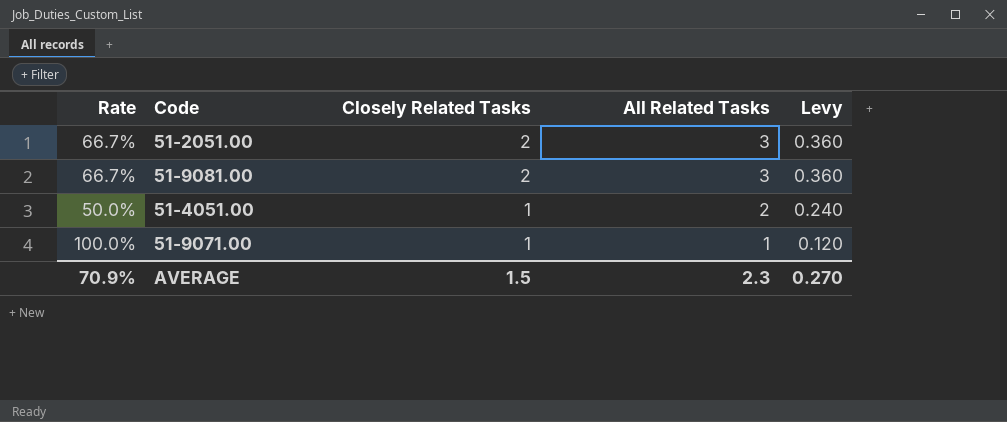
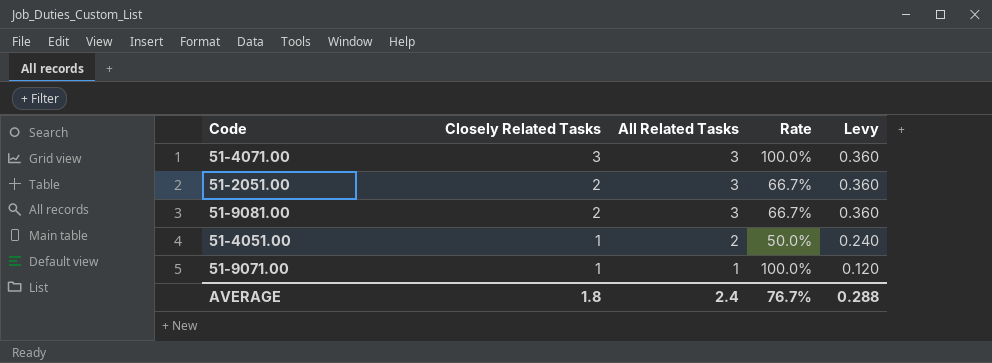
column Rate | position: 1 -> 4
row 51-4071.00: none -> 3 | 3 | 100.0% | 0.360
AVERAGE | Closely Related Tasks: 1.5 -> 1.8
AVERAGE | All Related Tasks: 2.3 -> 2.4
AVERAGE | Rate: 70.9% -> 76.7%
AVERAGE | Levy: 0.270 -> 0.288

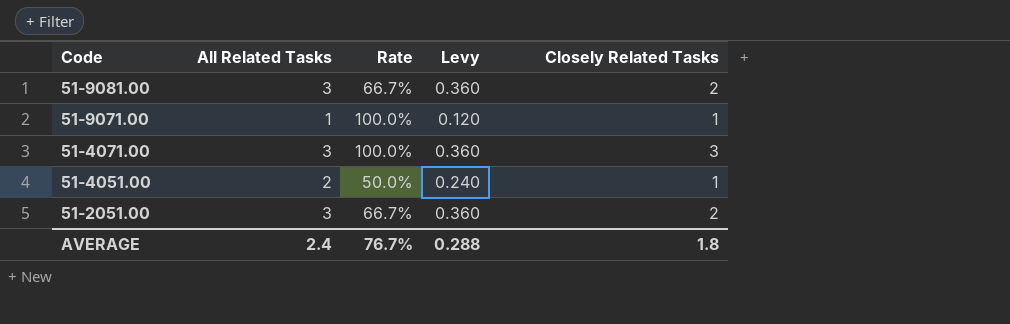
row order: Closely Related Tasks descending -> Code descending
column Closely Related Tasks | position: 2 -> 5

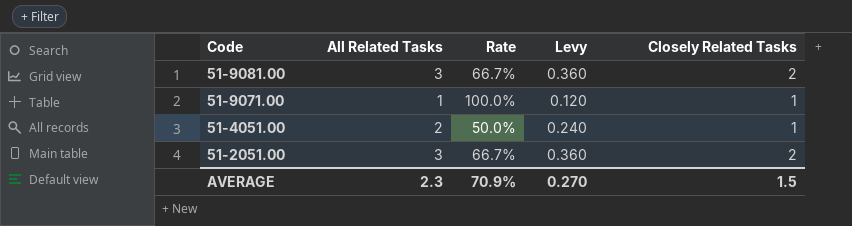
row 51-4071.00: 3 | 100.0% | 0.360 | 3 -> none
AVERAGE | All Related Tasks: 2.4 -> 2.3
AVERAGE | Rate: 76.7% -> 70.9%
AVERAGE | Levy: 0.288 -> 0.270
AVERAGE | Closely Related Tasks: 1.8 -> 1.5

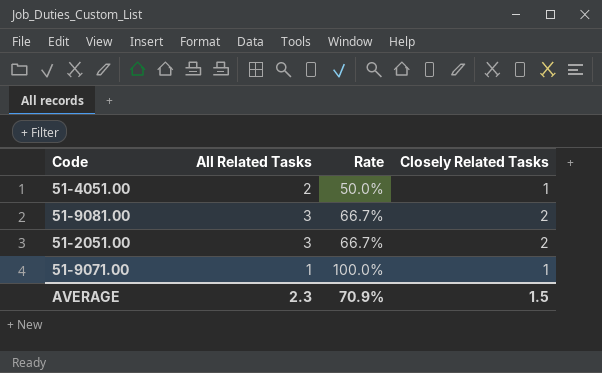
row order: Code descending -> Rate ascending
column Levy | formula: [All Related Tasks] * 0.12 -> none

